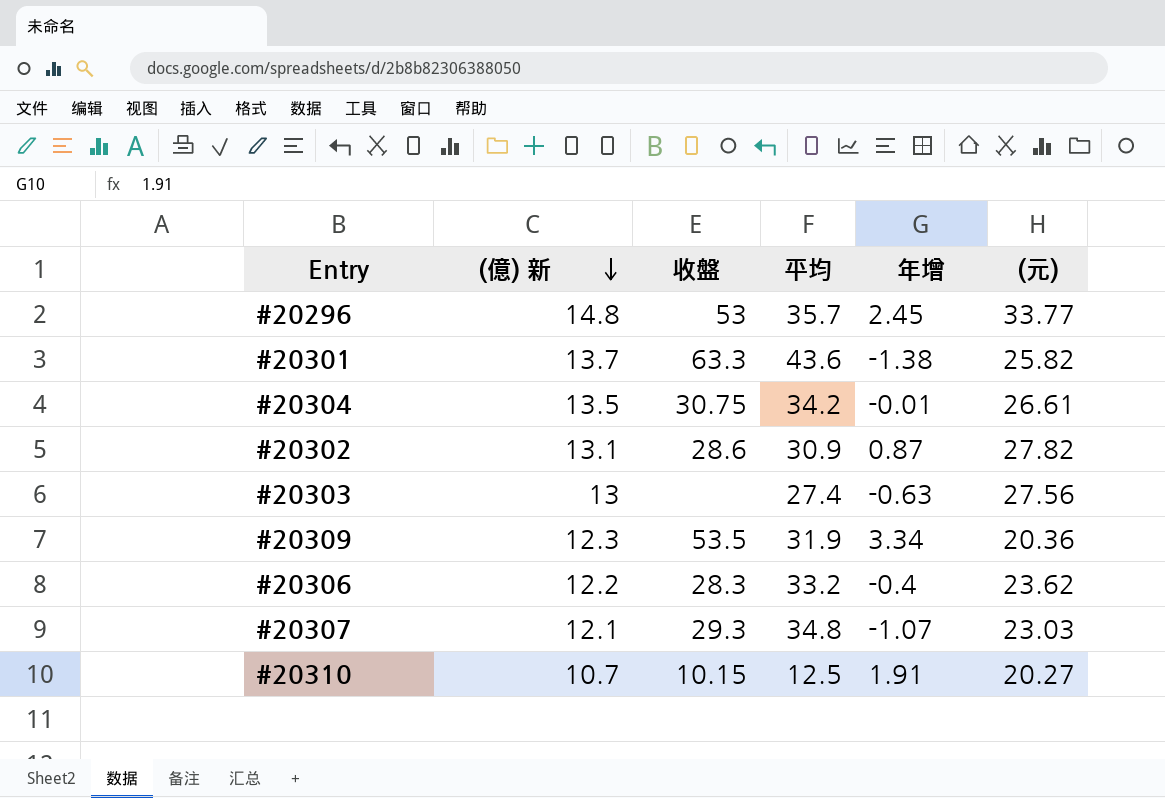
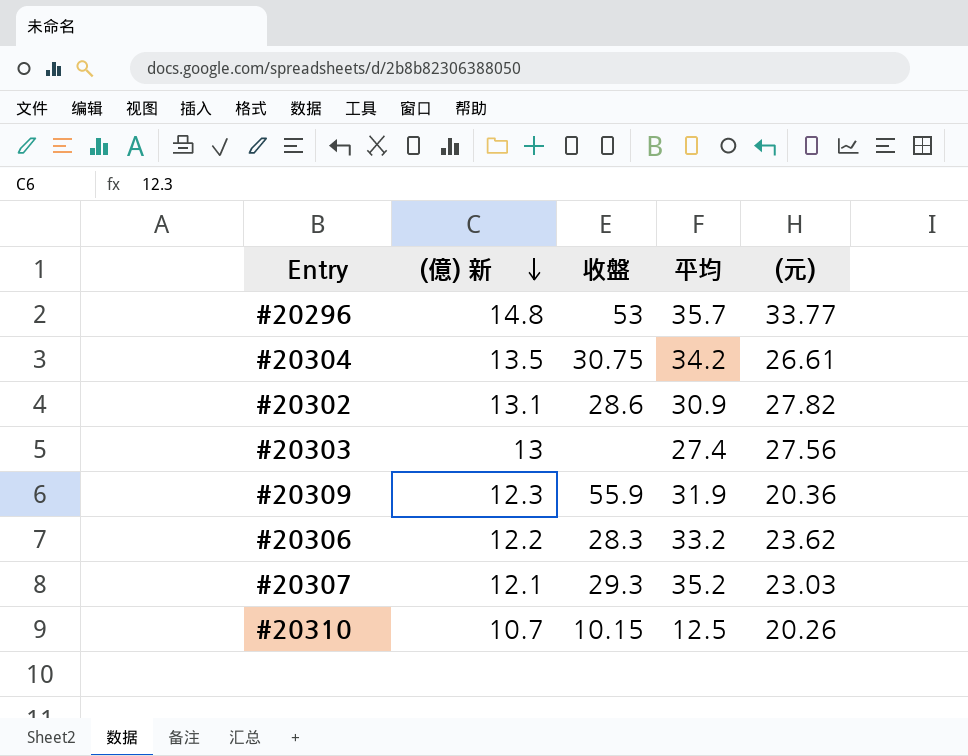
column 年增 | position: 5 -> none
row #20301: 13.7 | 63.3 | 43.6 | -1.38 | 25.82 -> none
#20309 | 收盤: 53.5 -> 55.9
#20307 | 平均: 34.8 -> 35.2
#20310 | (元): 20.27 -> 20.26

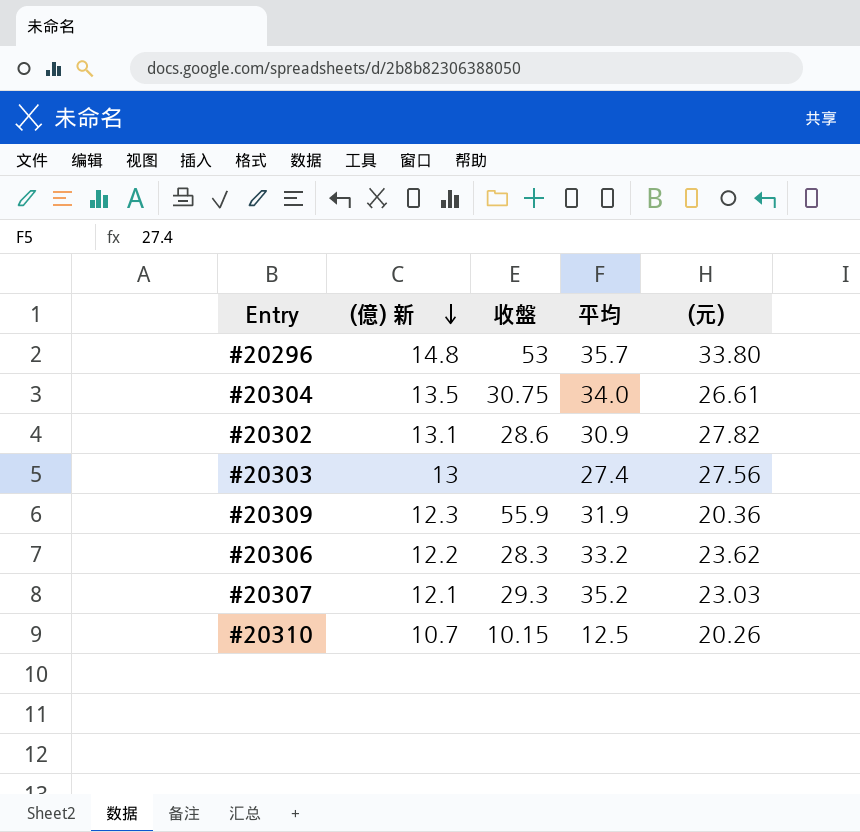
#20296 | (元): 33.77 -> 33.80
#20304 | 平均: 34.2 -> 34.0

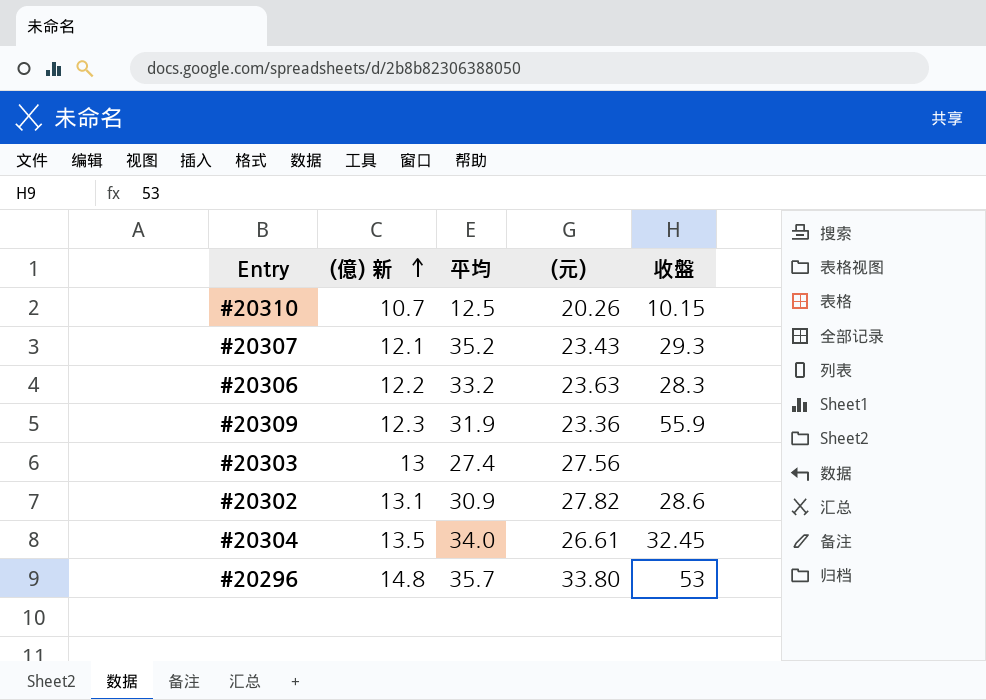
row order: (億) 新 descending -> (億) 新 ascending
column 收盤 | position: 3 -> 5
#20307 | (元): 23.03 -> 23.43
#20306 | (元): 23.62 -> 23.63
#20309 | (元): 20.36 -> 23.36
#20304 | 收盤: 30.75 -> 32.45

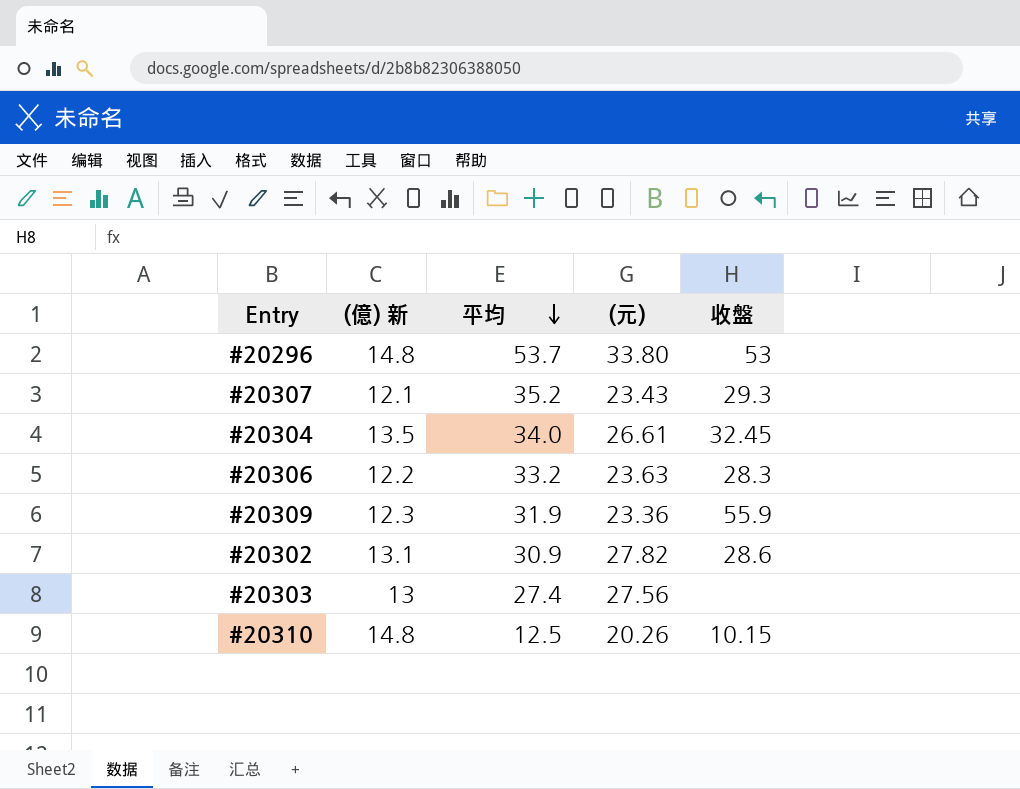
row order: (億) 新 ascending -> 平均 descending
#20296 | 平均: 35.7 -> 53.7
#20310 | (億) 新: 10.7 -> 14.8

